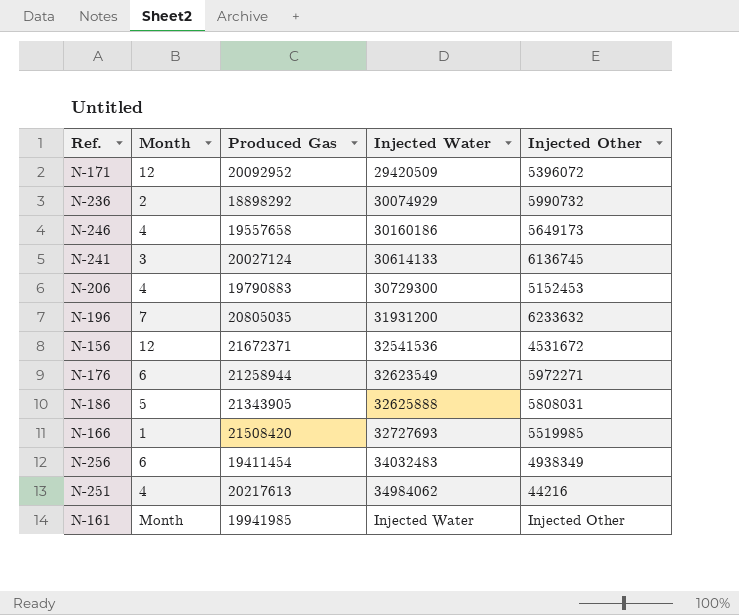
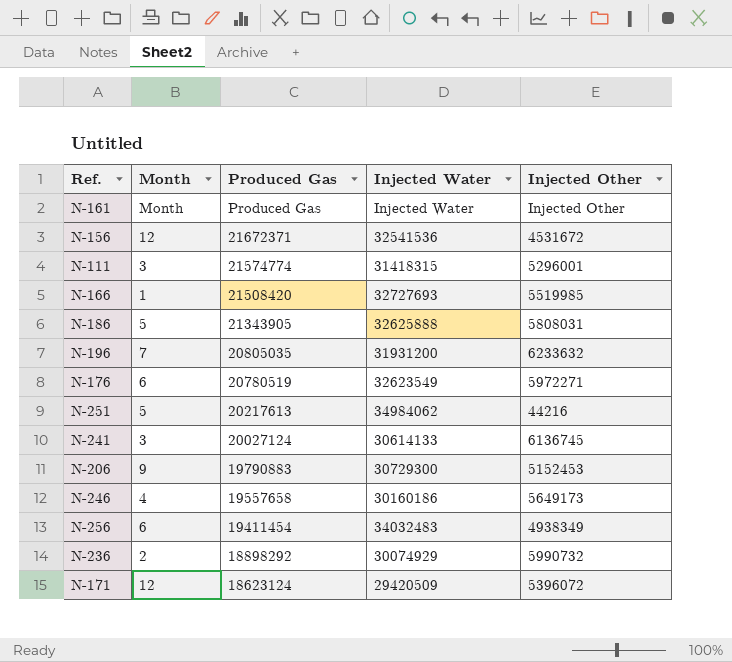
row order: Injected Water ascending -> Produced Gas descending
N-161 | Produced Gas: 19941985 -> Produced Gas
row N-111: none -> 3 | 21574774 | 31418315 | 5296001
N-176 | Produced Gas: 21258944 -> 20780519
N-251 | Month: 4 -> 5
N-206 | Month: 4 -> 9
N-171 | Produced Gas: 20092952 -> 18623124

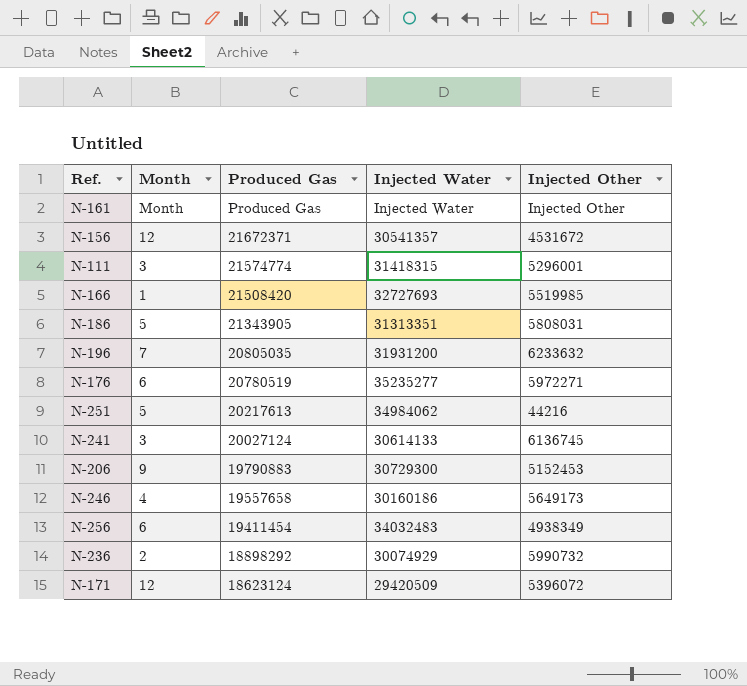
N-156 | Injected Water: 32541536 -> 30541357
N-186 | Injected Water: 32625888 -> 31313351
N-176 | Injected Water: 32623549 -> 35235277

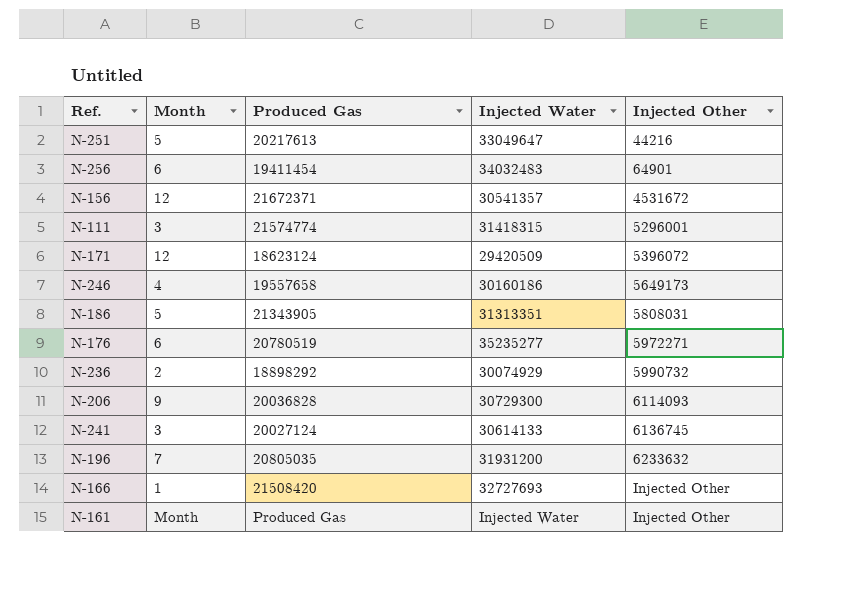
row order: Produced Gas descending -> Injected Other ascending
N-251 | Injected Water: 34984062 -> 33049647
N-256 | Injected Other: 4938349 -> 64901
N-206 | Produced Gas: 19790883 -> 20036828
N-206 | Injected Other: 5152453 -> 6114093
N-166 | Injected Other: 5519985 -> Injected Other

